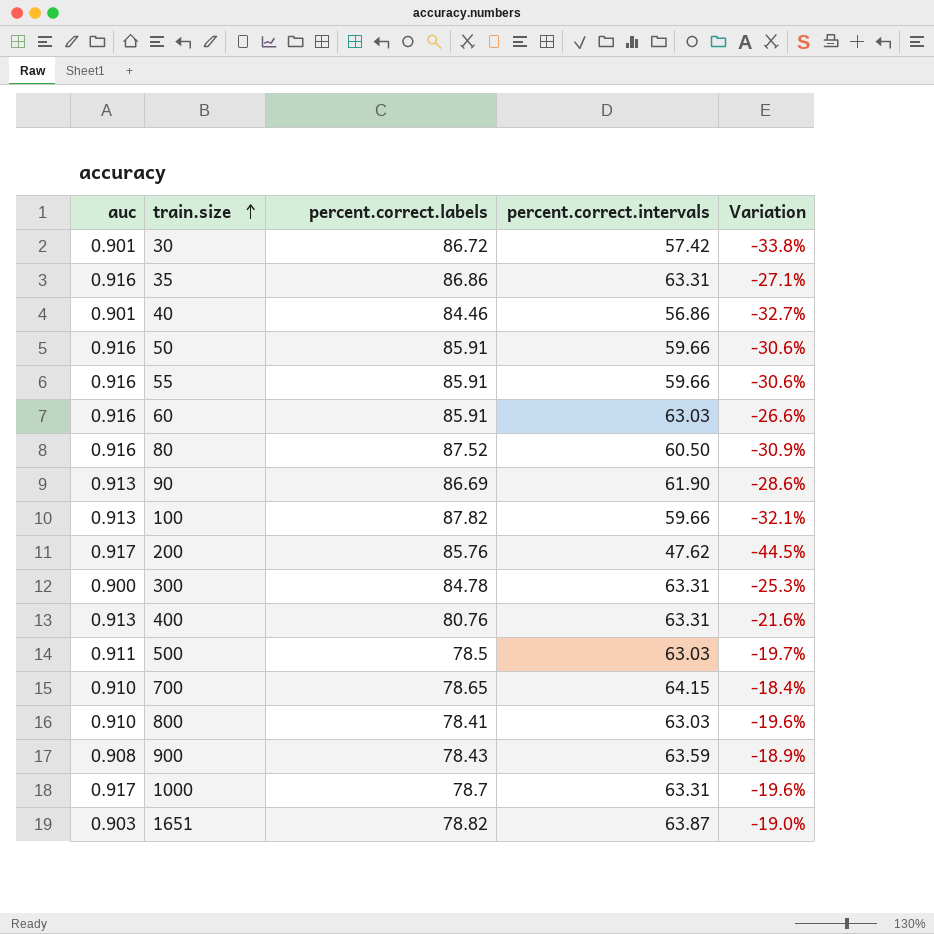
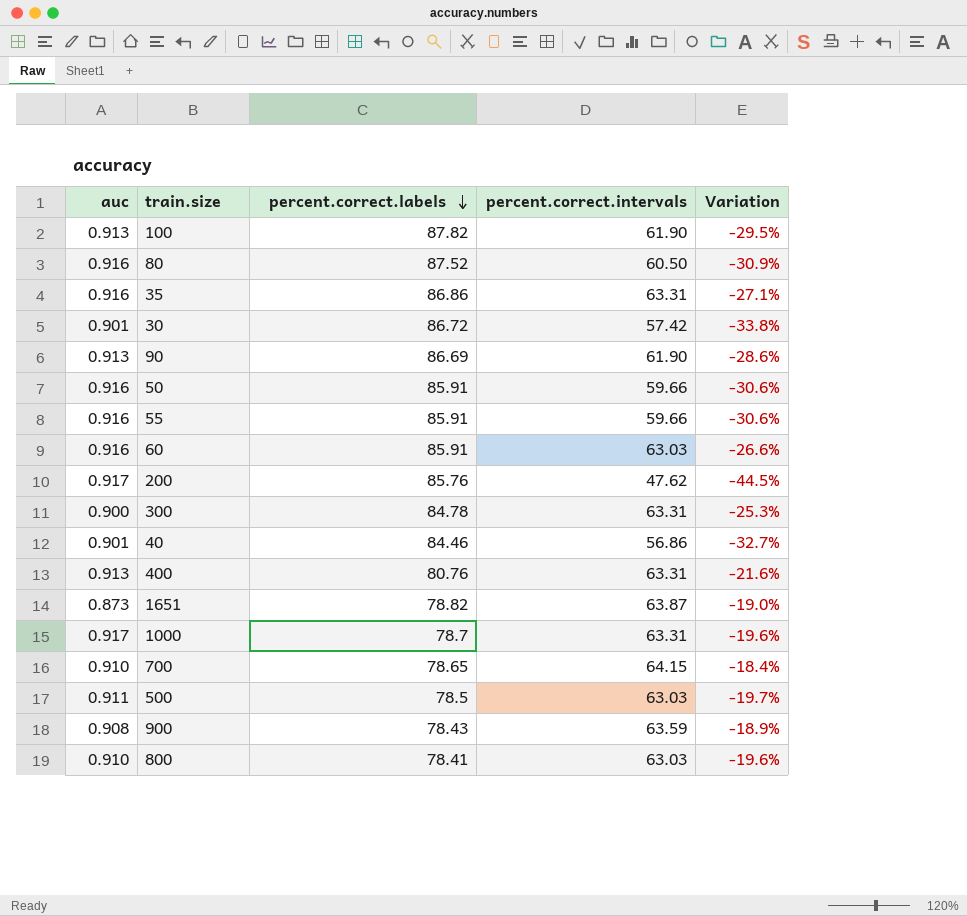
row order: train.size ascending -> percent.correct.labels descending
100 | percent.correct.intervals: 59.66 -> 61.90
100 | Variation: -32.1% -> -29.5%
1651 | auc: 0.903 -> 0.873

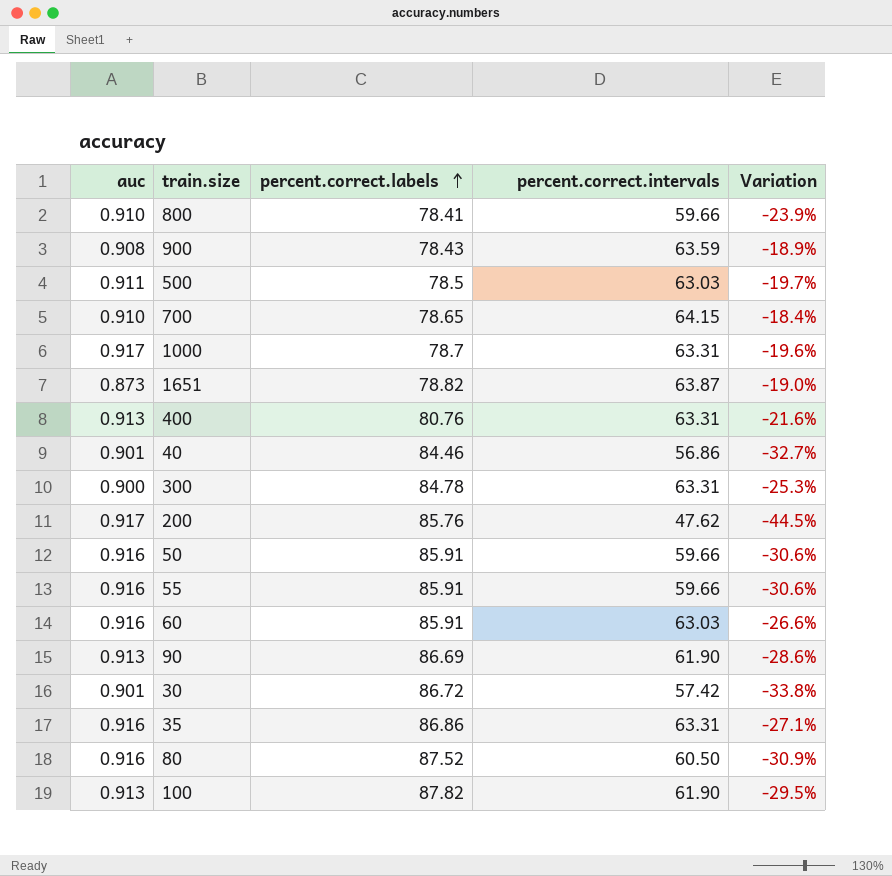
row order: percent.correct.labels descending -> percent.correct.labels ascending
800 | percent.correct.intervals: 63.03 -> 59.66
800 | Variation: -19.6% -> -23.9%

